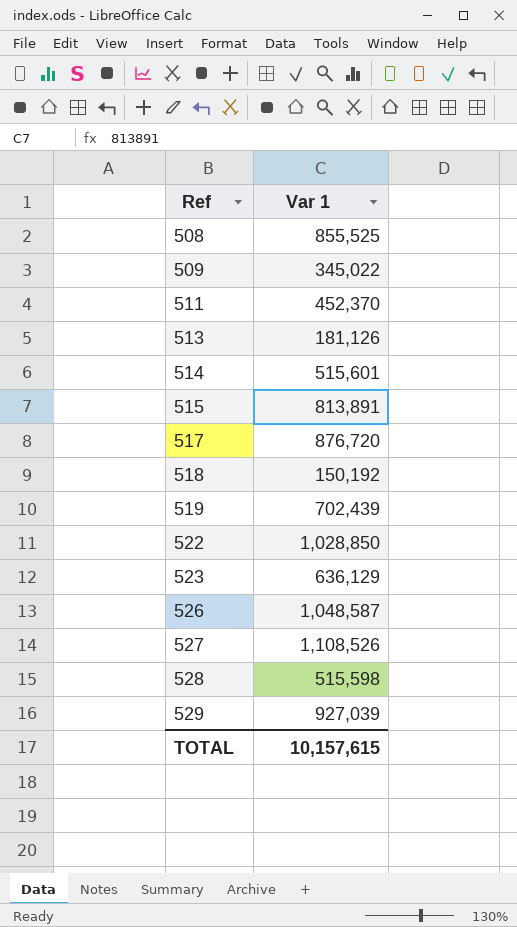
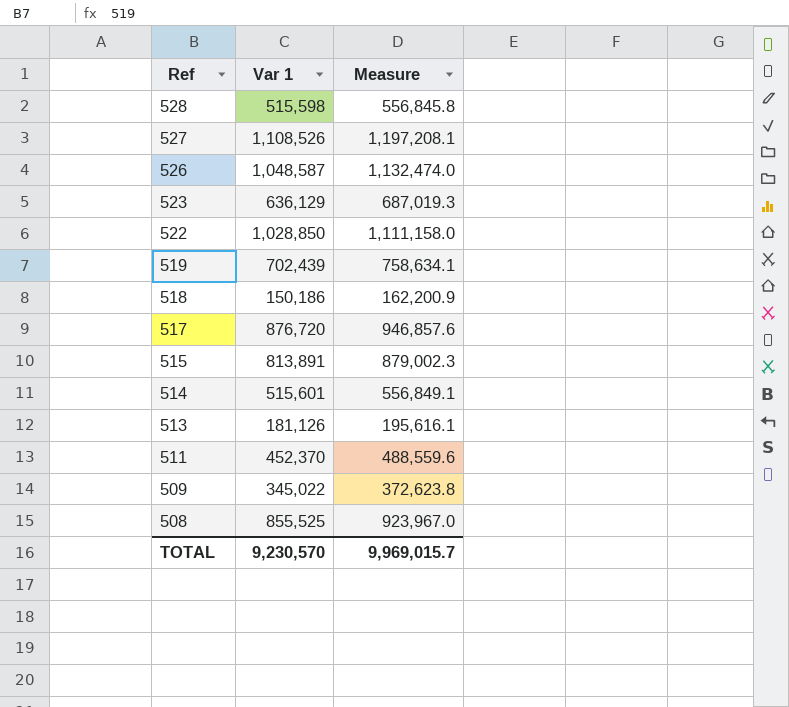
row order: Ref ascending -> Ref descending
column Measure | formula: none -> [Var 1] * 1.08
row 529: 927,039 -> none
518 | Var 1: 150,192 -> 150,186
TOTAL | Var 1: 10,157,615 -> 9,230,570

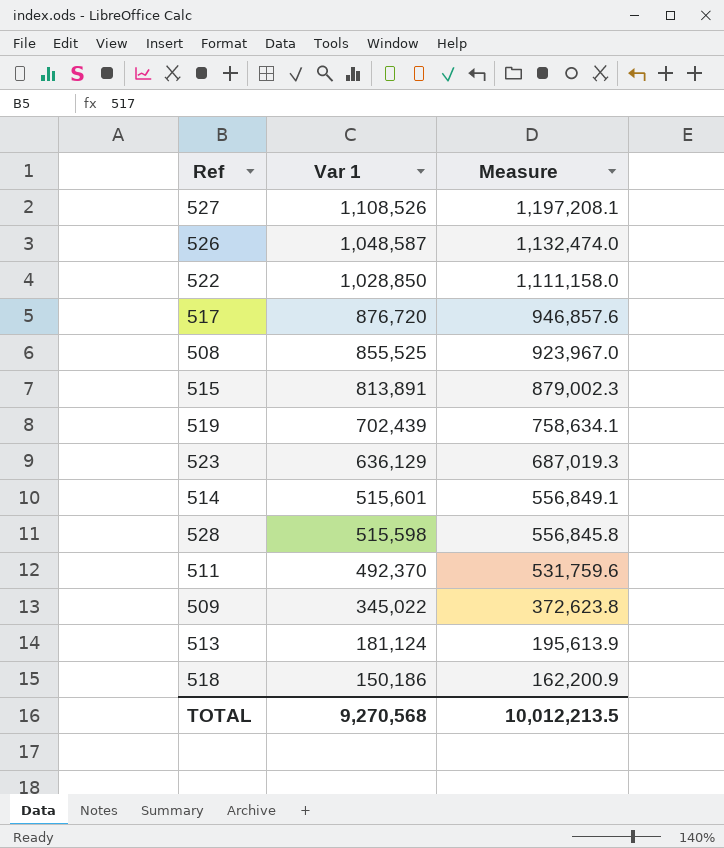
row order: Ref descending -> Var 1 descending
511 | Var 1: 452,370 -> 492,370
511 | Measure: 488,559.6 -> 531,759.6
513 | Var 1: 181,126 -> 181,124
513 | Measure: 195,616.1 -> 195,613.9
TOTAL | Var 1: 9,230,570 -> 9,270,568
TOTAL | Measure: 9,969,015.7 -> 10,012,213.5

